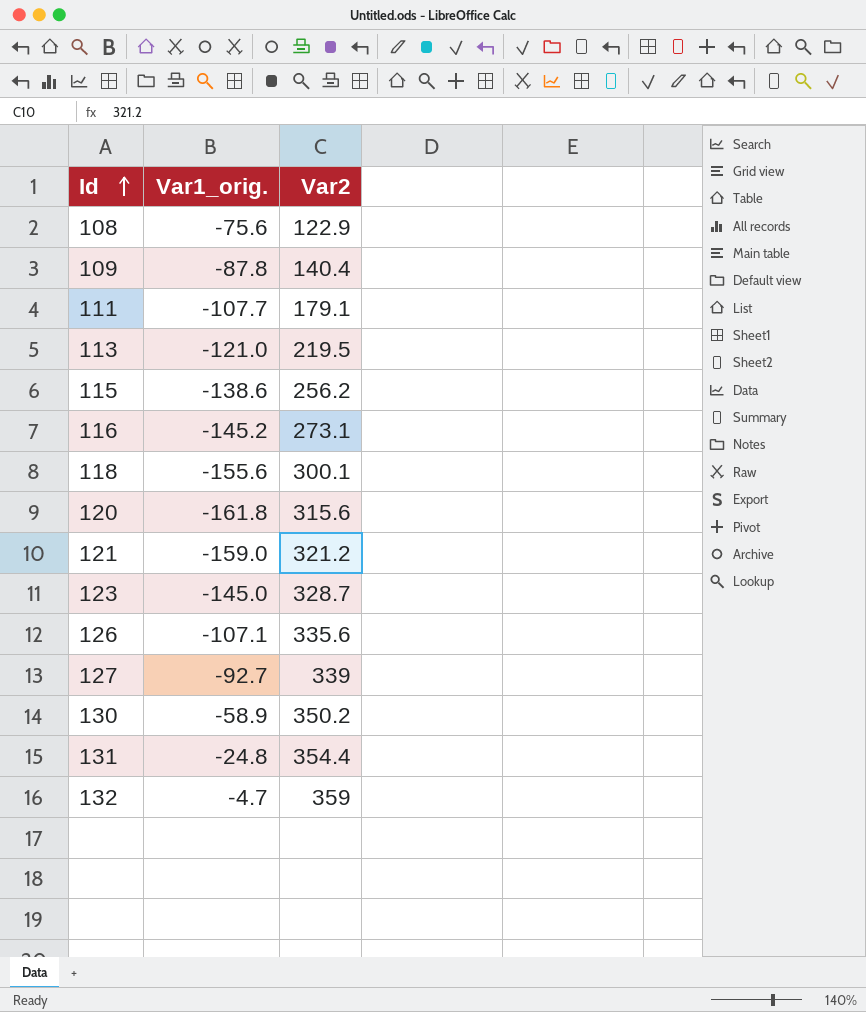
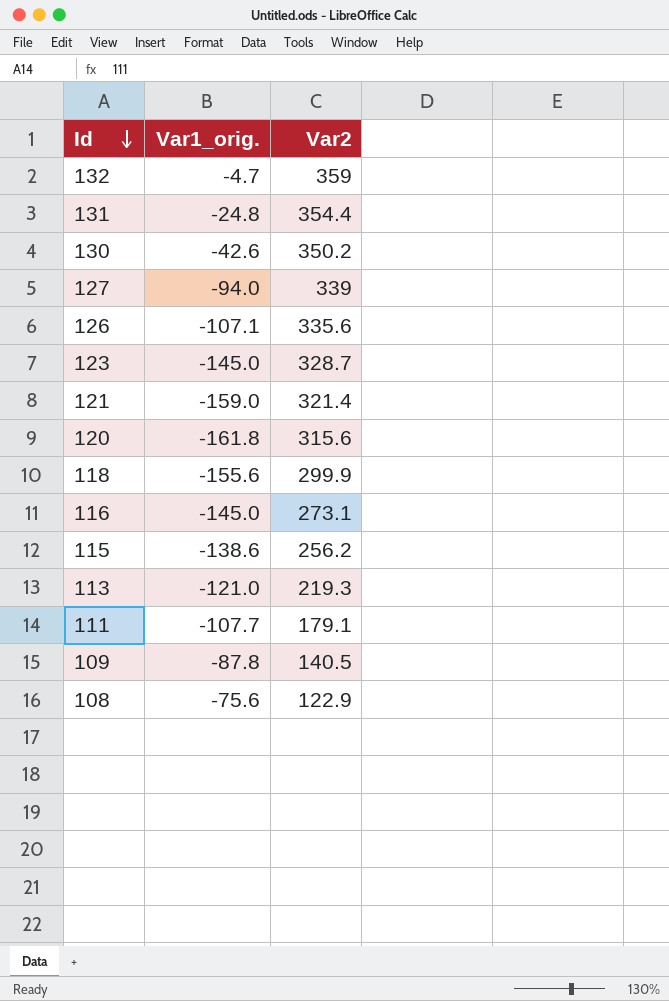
row order: Id ascending -> Id descending
130 | Var1_orig.: -58.9 -> -42.6
127 | Var1_orig.: -92.7 -> -94.0
121 | Var2: 321.2 -> 321.4
118 | Var2: 300.1 -> 299.9
116 | Var1_orig.: -145.2 -> -145.0
113 | Var2: 219.5 -> 219.3
109 | Var2: 140.4 -> 140.5

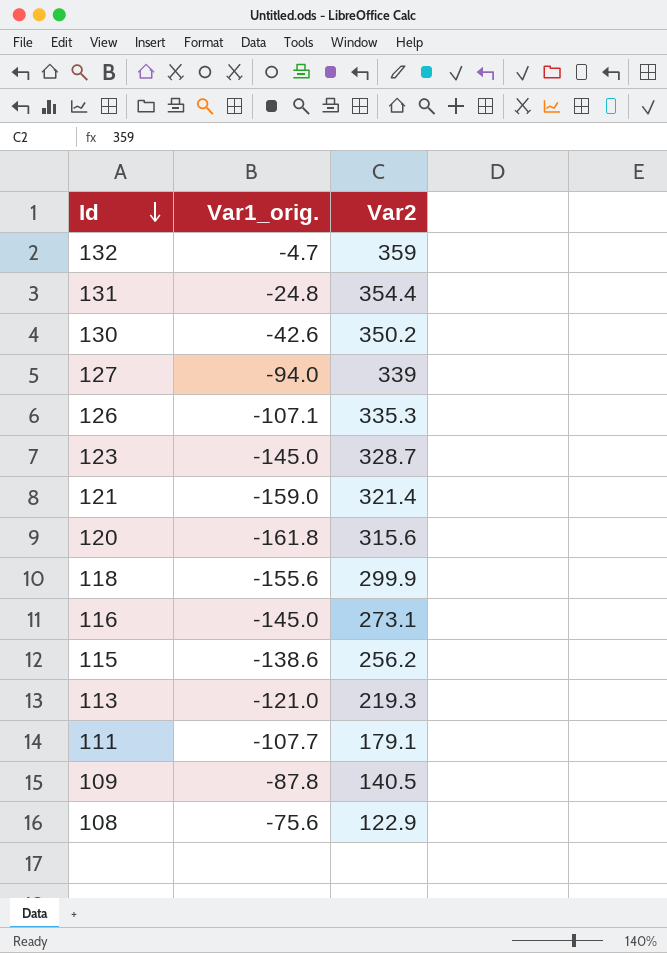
126 | Var2: 335.6 -> 335.3

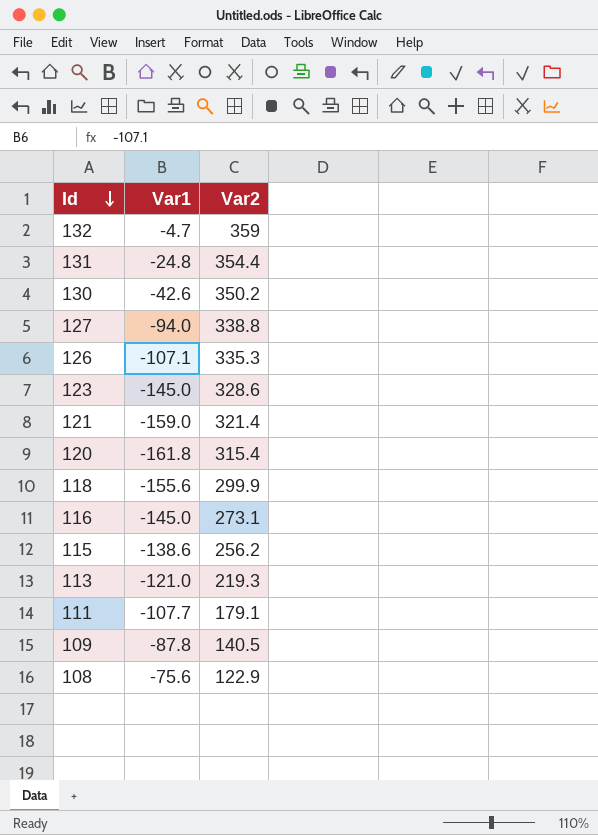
column name: Var1_orig. -> Var1
127 | Var2: 339 -> 338.8
123 | Var2: 328.7 -> 328.6
120 | Var2: 315.6 -> 315.4

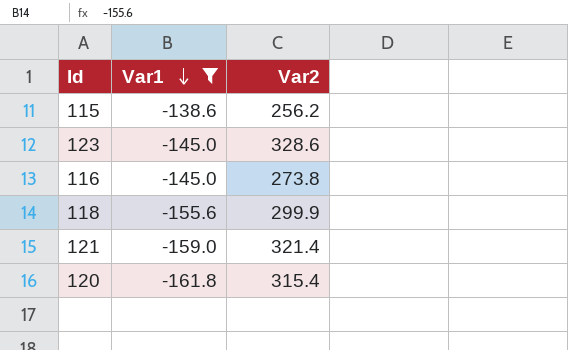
filter: none -> Var1 <= -138.6
row order: Id descending -> Var1 descending
116 | Var2: 273.1 -> 273.8

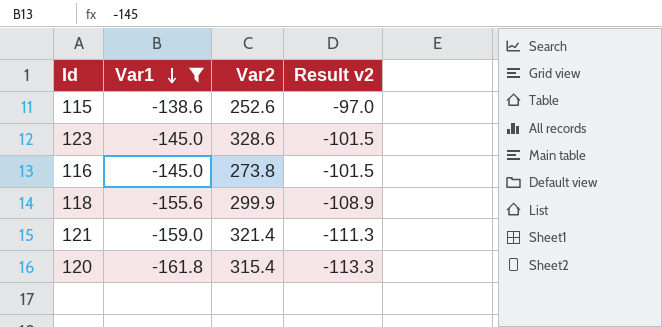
column Result v2 | formula: none -> [Var1] * 0.7
115 | Var2: 256.2 -> 252.6

